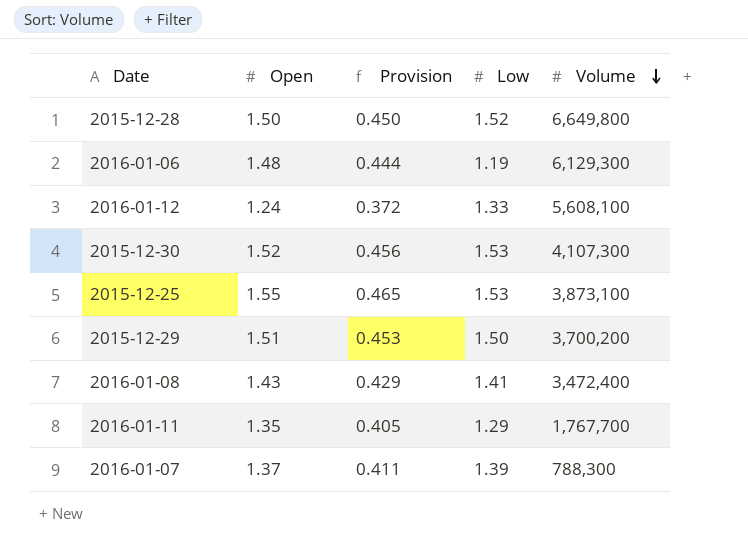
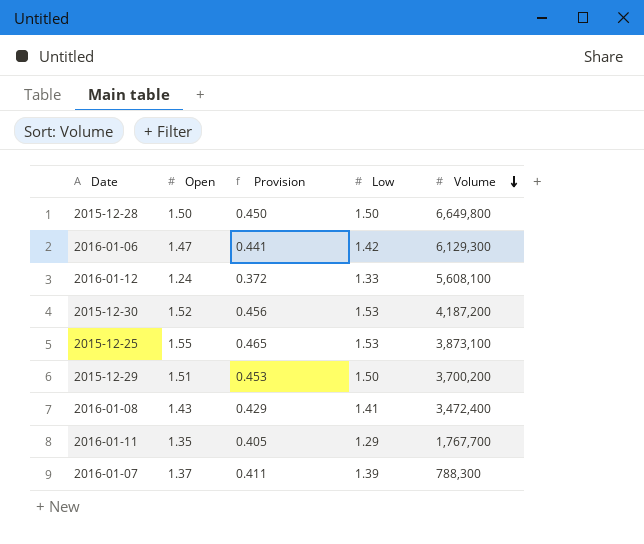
2015-12-28 | Low: 1.52 -> 1.50
2016-01-06 | Open: 1.48 -> 1.47
2016-01-06 | Provision: 0.444 -> 0.441
2016-01-06 | Low: 1.19 -> 1.42
2015-12-30 | Volume: 4,107,300 -> 4,187,200

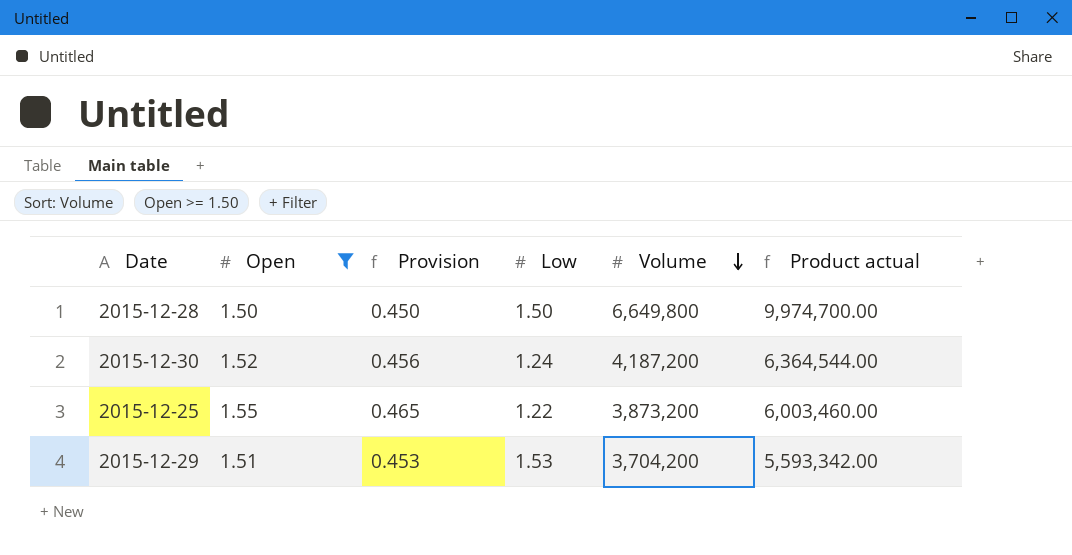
filter: none -> Open >= 1.50
column Product actual | formula: none -> [Open] * [Volume]
2015-12-30 | Low: 1.53 -> 1.24
2015-12-25 | Low: 1.53 -> 1.22
2015-12-25 | Volume: 3,873,100 -> 3,873,200
2015-12-29 | Low: 1.50 -> 1.53
2015-12-29 | Volume: 3,700,200 -> 3,704,200

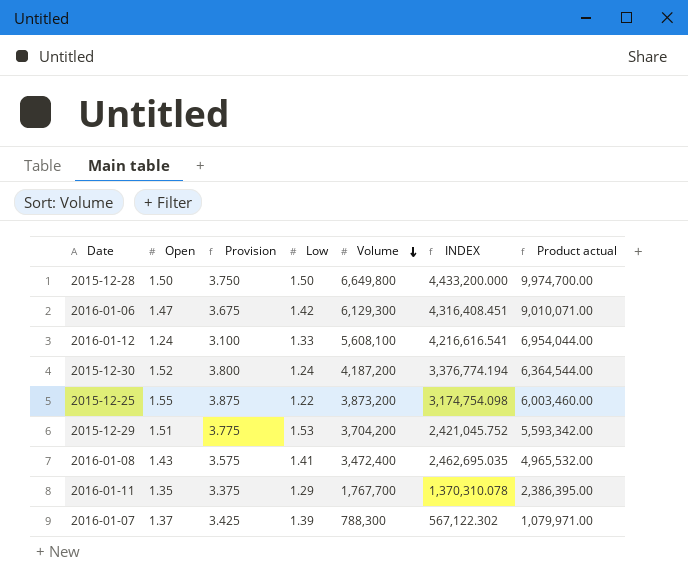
filter: Open >= 1.50 -> none
column Provision | formula: [Open] * 0.3 -> [Open] * 2.5
column INDEX | formula: none -> [Volume] / [Low]

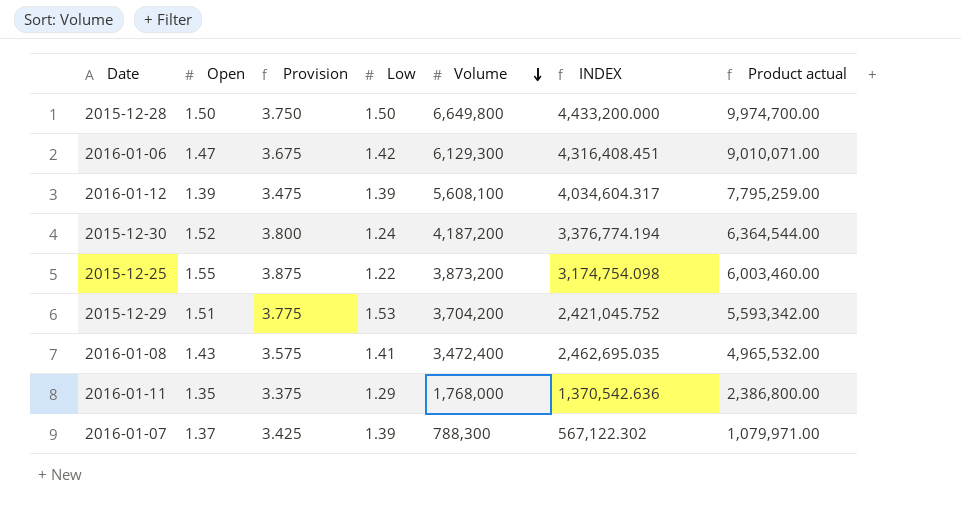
2016-01-12 | Open: 1.24 -> 1.39
2016-01-12 | Provision: 3.100 -> 3.475
2016-01-12 | Low: 1.33 -> 1.39
2016-01-12 | INDEX: 4,216,616.541 -> 4,034,604.317
2016-01-12 | Product actual: 6,954,044.00 -> 7,795,259.00
2016-01-11 | Volume: 1,767,700 -> 1,768,000
2016-01-11 | INDEX: 1,370,310.078 -> 1,370,542.636
2016-01-11 | Product actual: 2,386,395.00 -> 2,386,800.00

